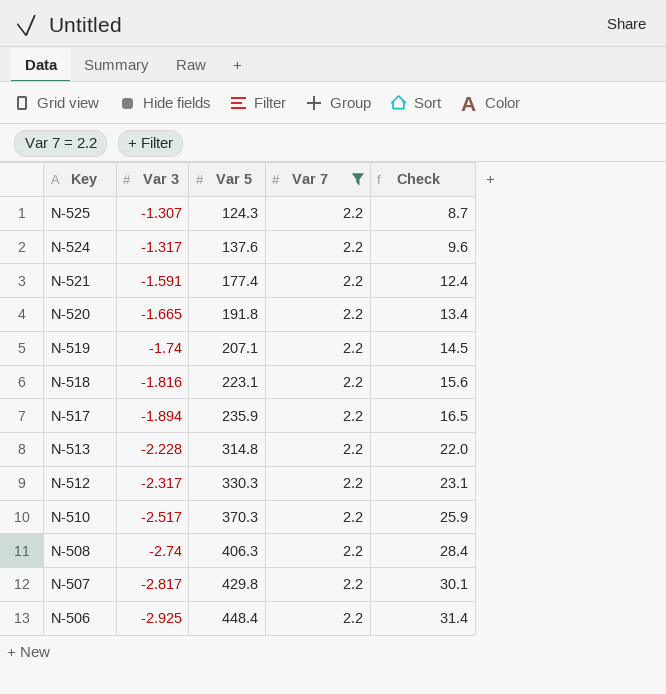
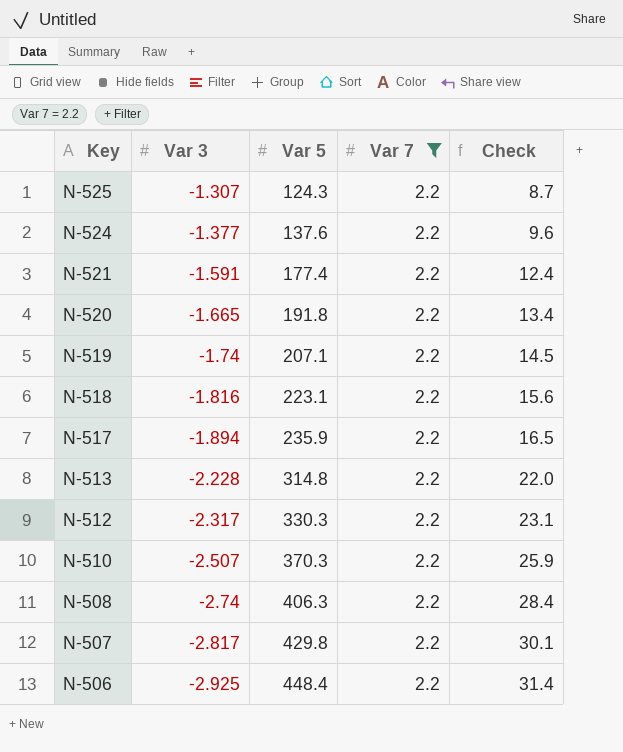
N-524 | Var 3: -1.317 -> -1.377
N-510 | Var 3: -2.517 -> -2.507

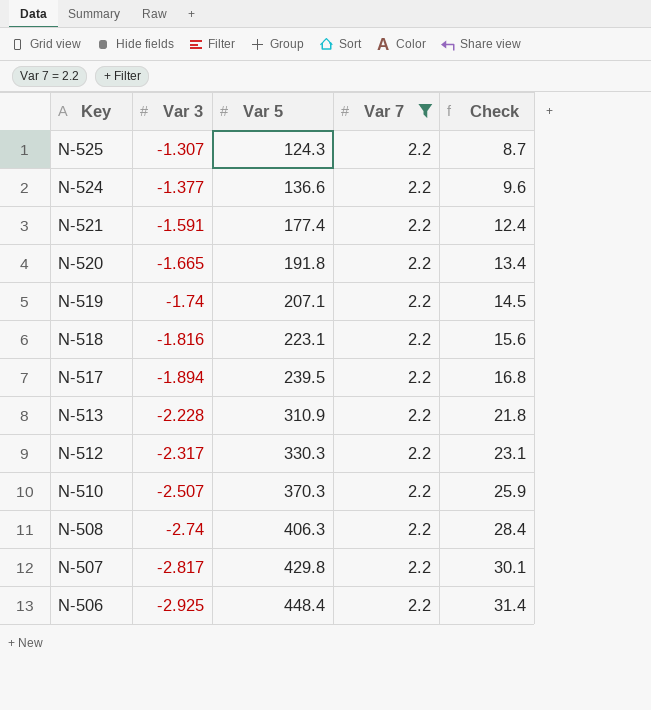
N-524 | Var 5: 137.6 -> 136.6
N-517 | Var 5: 235.9 -> 239.5
N-517 | Check: 16.5 -> 16.8
N-513 | Var 5: 314.8 -> 310.9
N-513 | Check: 22.0 -> 21.8

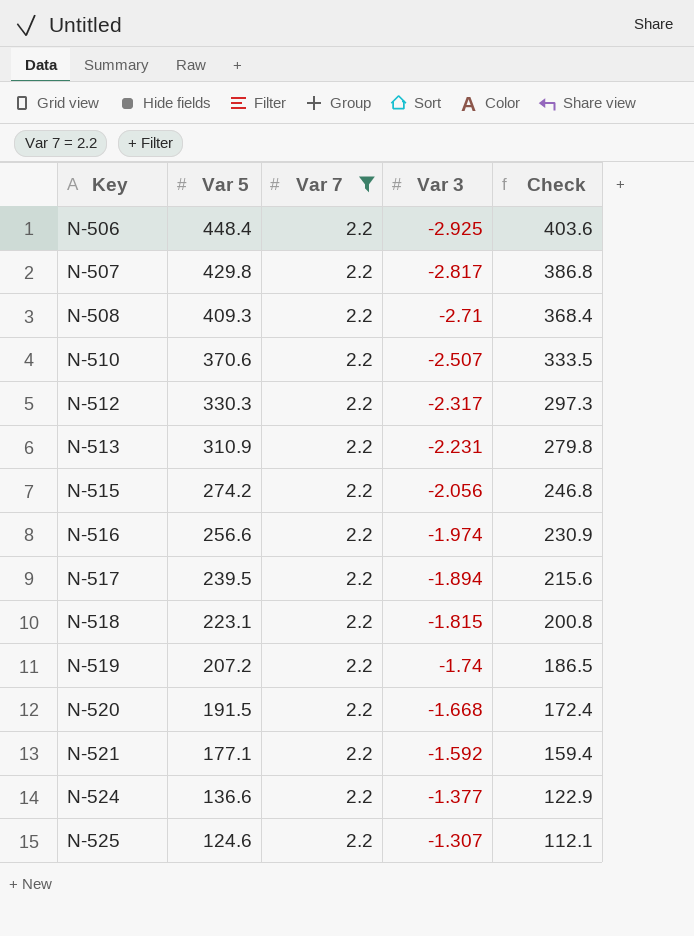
row order: Key descending -> Key ascending
column Var 3 | position: 2 -> 4
column Check | formula: [Var 5] * 0.07 -> [Var 5] * 0.9
N-508 | Var 5: 406.3 -> 409.3
N-508 | Var 3: -2.74 -> -2.71
N-510 | Var 5: 370.3 -> 370.6
N-513 | Var 3: -2.228 -> -2.231
row N-515: none -> 274.2 | 2.2 | -2.056 | 246.8
row N-516: none -> 256.6 | 2.2 | -1.974 | 230.9
N-518 | Var 3: -1.816 -> -1.815
N-519 | Var 5: 207.1 -> 207.2
N-520 | Var 5: 191.8 -> 191.5
N-520 | Var 3: -1.665 -> -1.668
N-521 | Var 5: 177.4 -> 177.1
N-521 | Var 3: -1.591 -> -1.592
N-525 | Var 5: 124.3 -> 124.6

